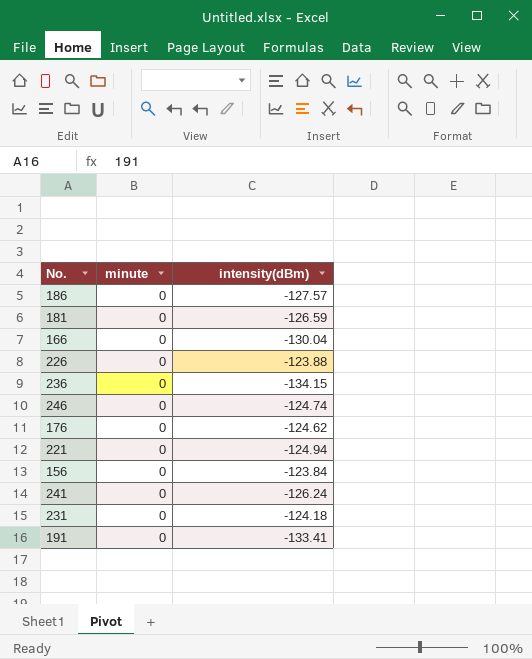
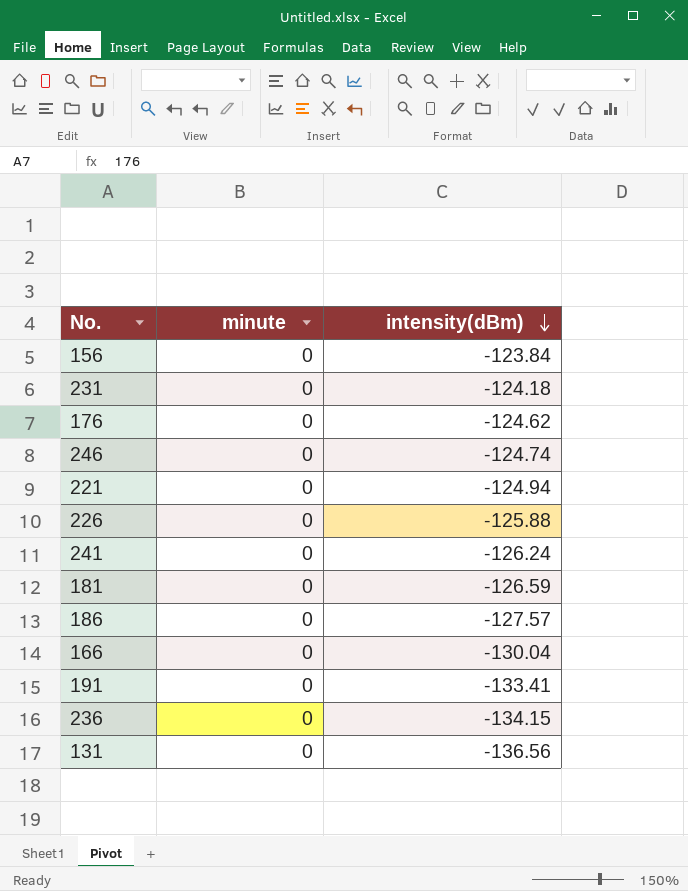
row order: none -> intensity(dBm) descending
226 | intensity(dBm): -123.88 -> -125.88
row 131: none -> 0 | -136.56

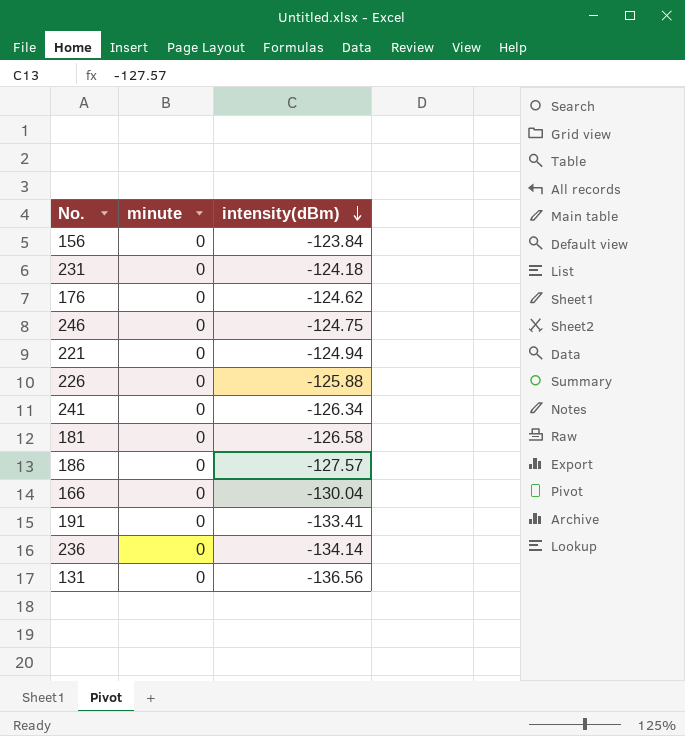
246 | intensity(dBm): -124.74 -> -124.75
241 | intensity(dBm): -126.24 -> -126.34
181 | intensity(dBm): -126.59 -> -126.58
236 | intensity(dBm): -134.15 -> -134.14

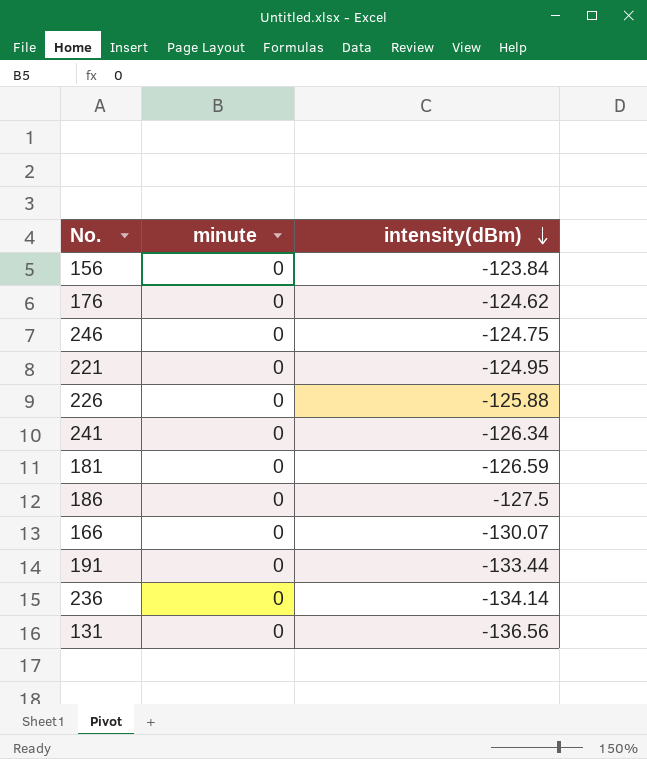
row 231: 0 | -124.18 -> none
221 | intensity(dBm): -124.94 -> -124.95
181 | intensity(dBm): -126.58 -> -126.59
186 | intensity(dBm): -127.57 -> -127.5
166 | intensity(dBm): -130.04 -> -130.07
191 | intensity(dBm): -133.41 -> -133.44

